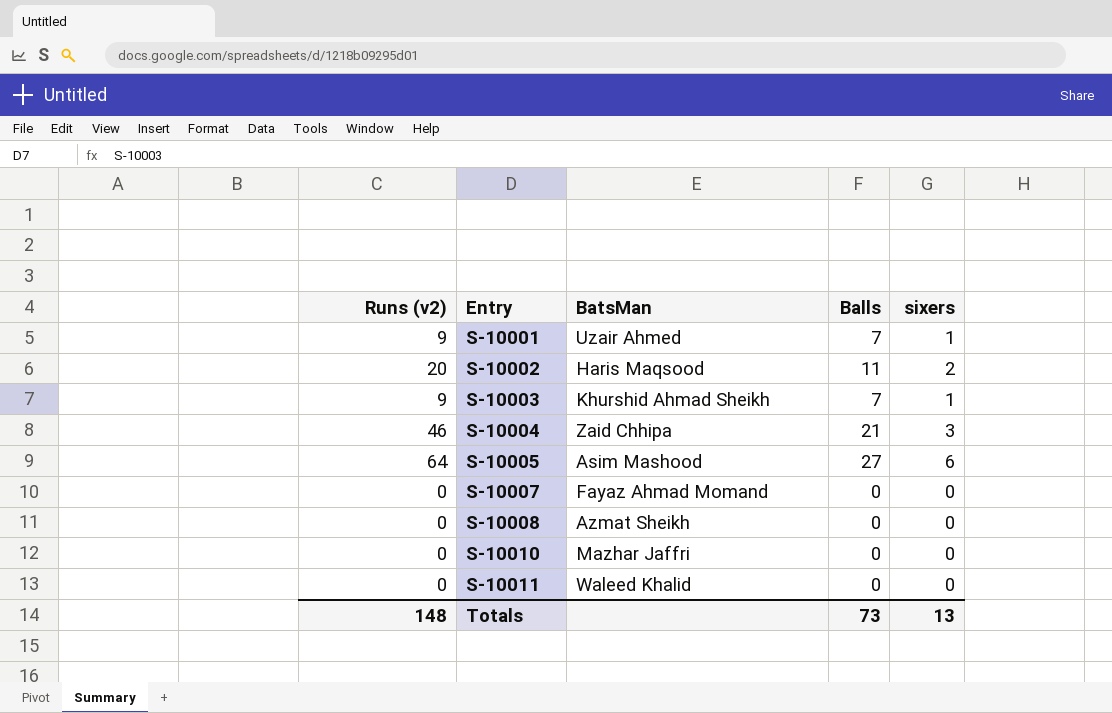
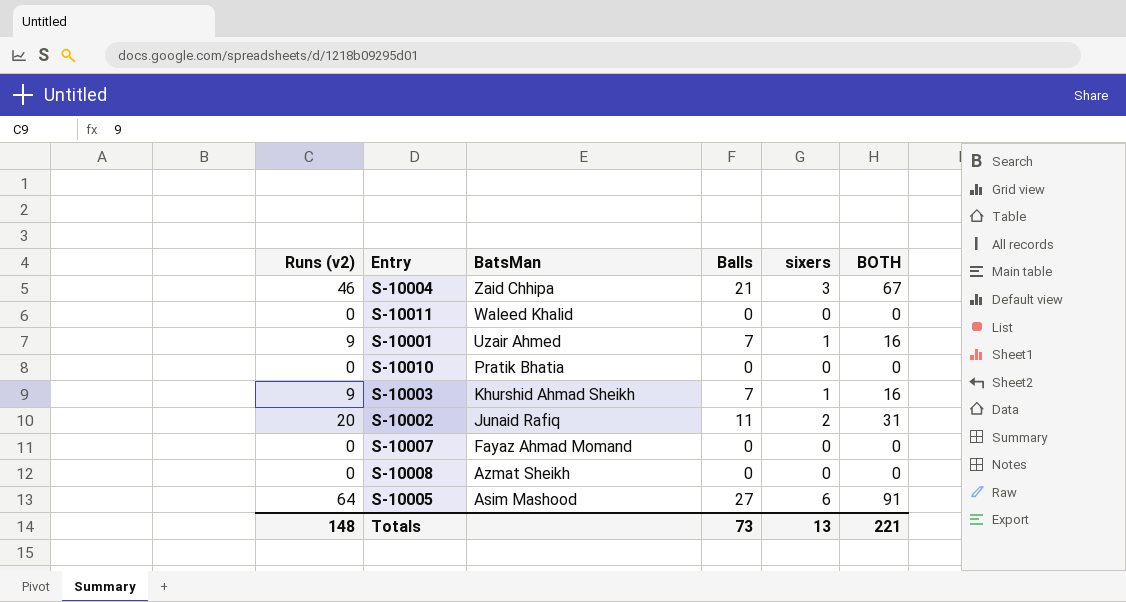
row order: Entry ascending -> BatsMan descending
column BOTH | formula: none -> [Runs (v2)] + [Balls]
S-10010 | BatsMan: Mazhar Jaffri -> Pratik Bhatia
S-10002 | BatsMan: Haris Maqsood -> Junaid Rafiq

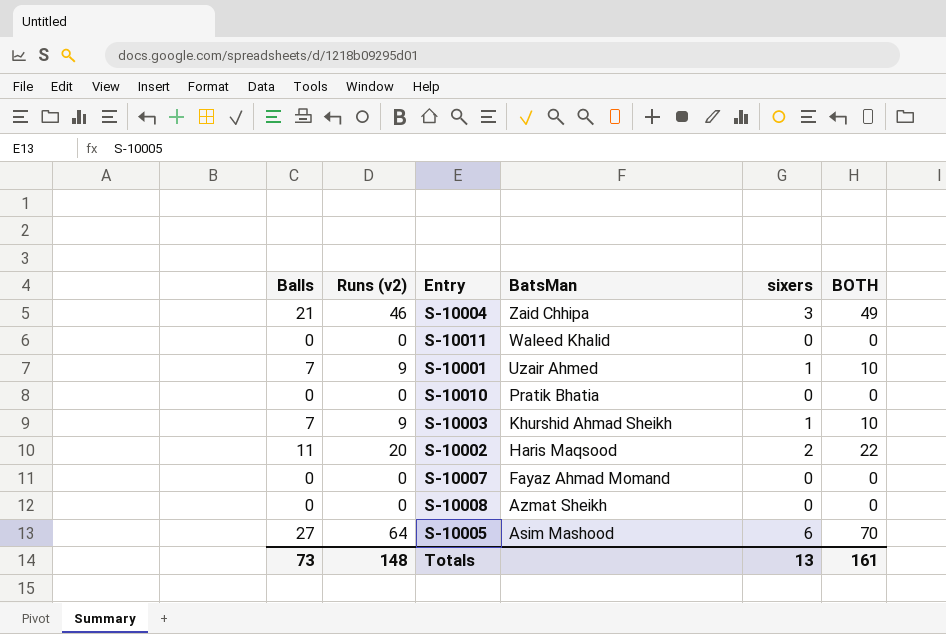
column Balls | position: 4 -> 1
column BOTH | formula: [Runs (v2)] + [Balls] -> [Runs (v2)] + [sixers]
S-10002 | BatsMan: Junaid Rafiq -> Haris Maqsood
Totals | BOTH: 221 -> 161

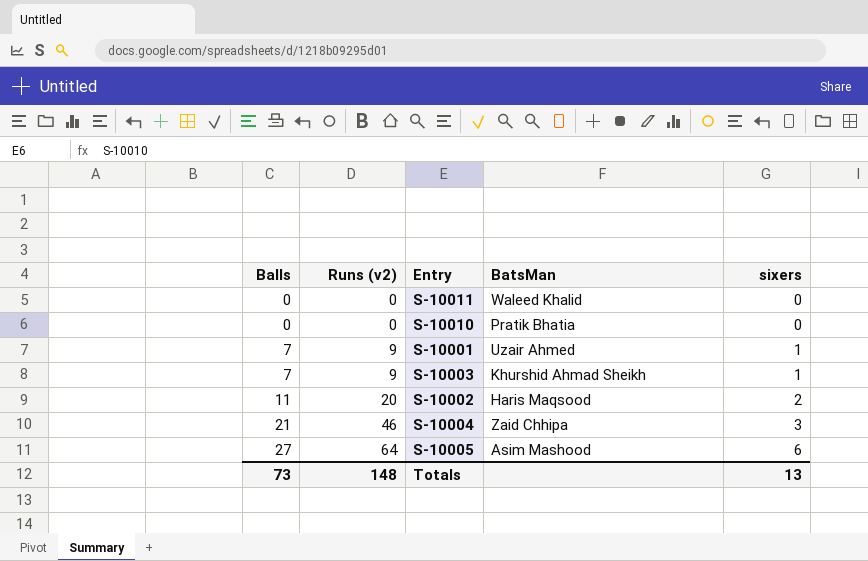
row order: BatsMan descending -> Balls ascending
column BOTH | formula: [Runs (v2)] + [sixers] -> none
row S-10007: 0 | 0 | Fayaz Ahmad Momand | 0 | 0 -> none
row S-10008: 0 | 0 | Azmat Sheikh | 0 | 0 -> none

